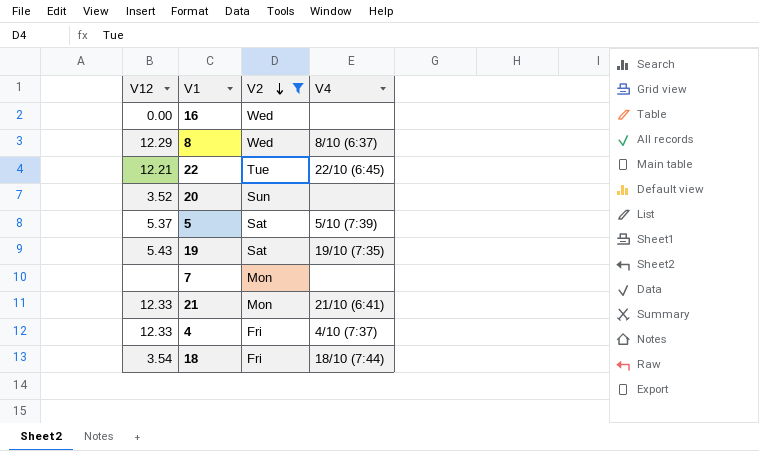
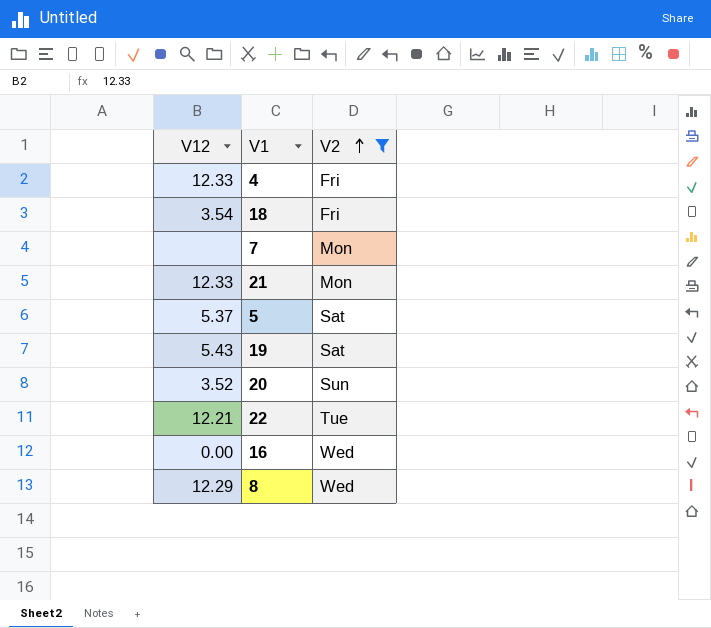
row order: V2 descending -> V2 ascending
column V4 | position: 4 -> none

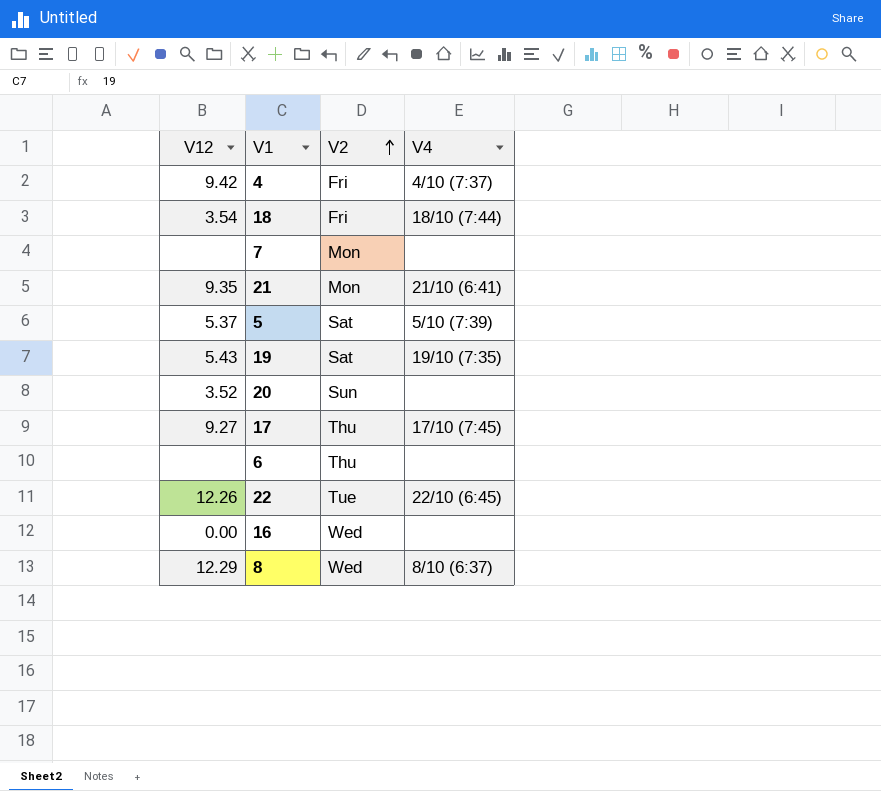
filter: V2 != Thu -> none
column V4 | position: none -> 4
4 | V12: 12.33 -> 9.42
21 | V12: 12.33 -> 9.35
22 | V12: 12.21 -> 12.26

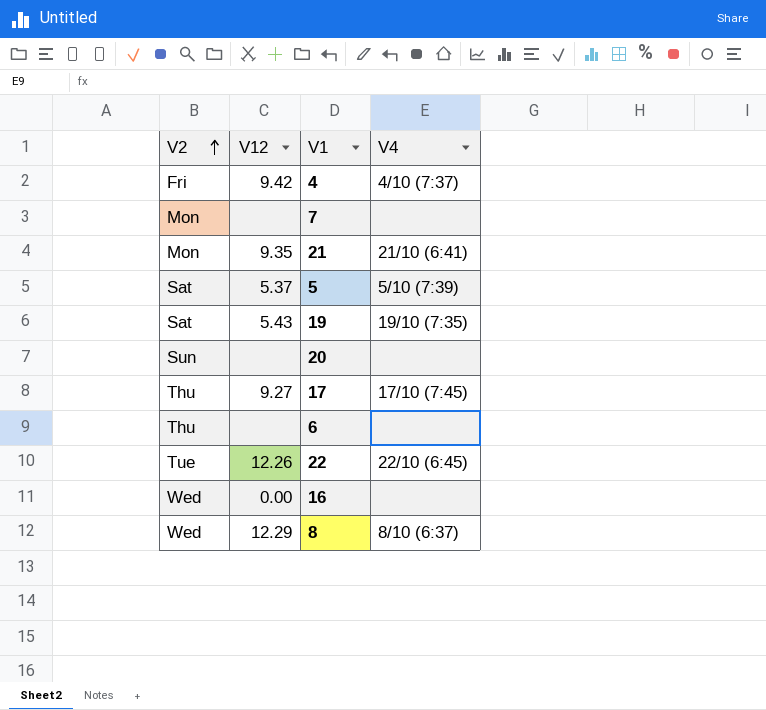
column V2 | position: 3 -> 1
row 18: 3.54 | Fri | 18/10 (7:44) -> none
20 | V12: 3.52 -> none

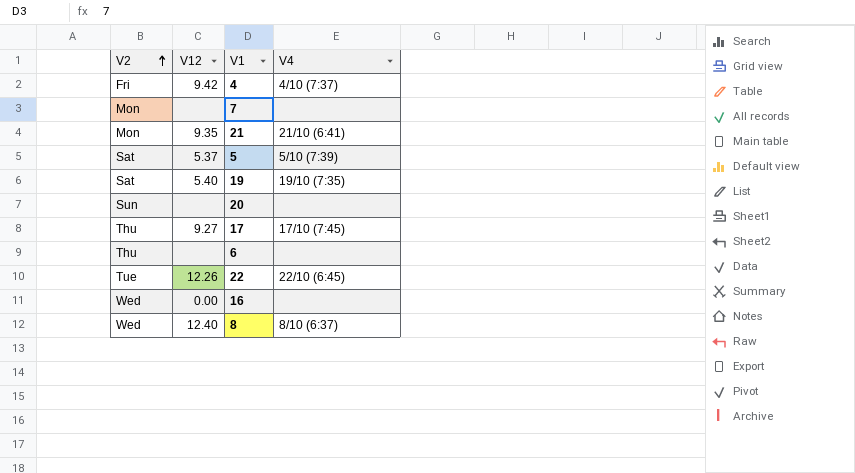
19 | V12: 5.43 -> 5.40
8 | V12: 12.29 -> 12.40

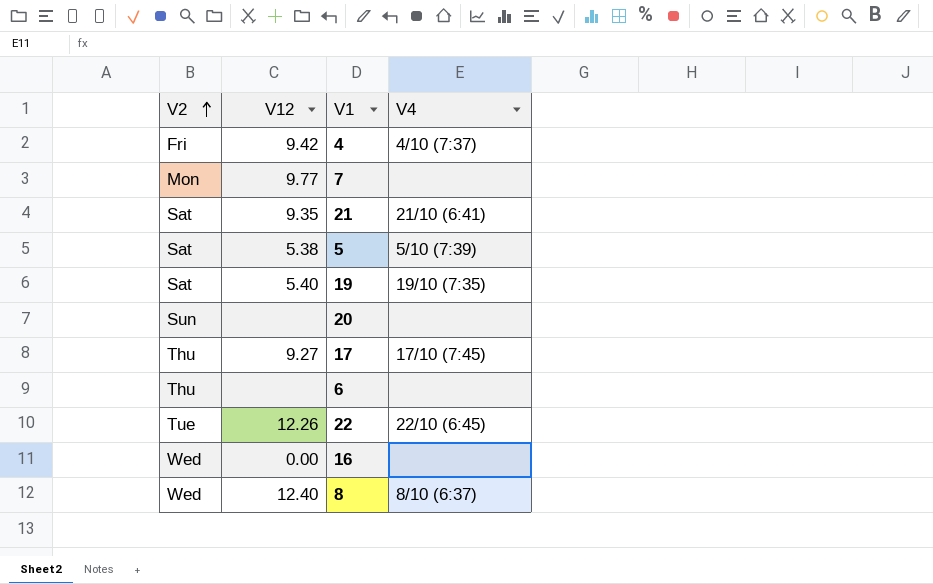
7 | V12: none -> 9.77
21 | V2: Mon -> Sat
5 | V12: 5.37 -> 5.38

